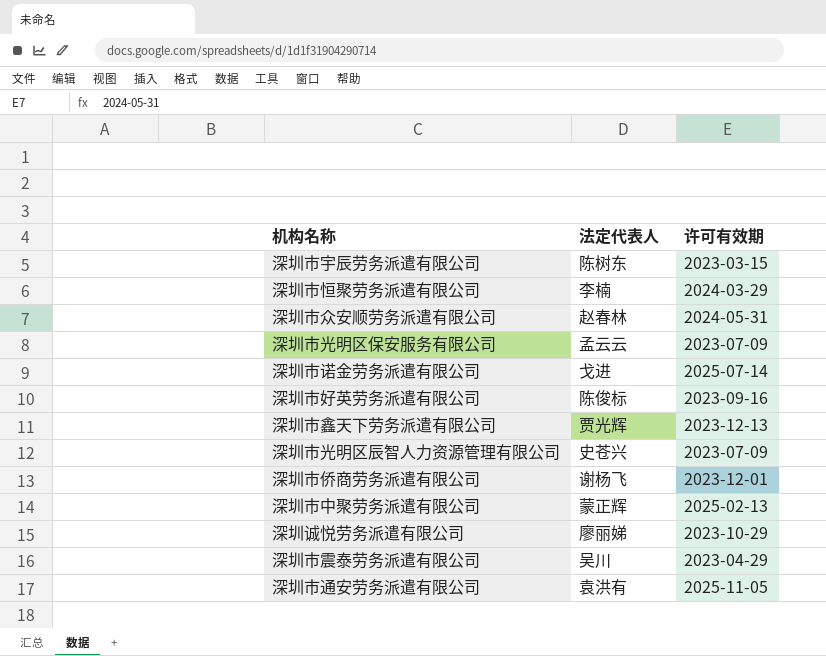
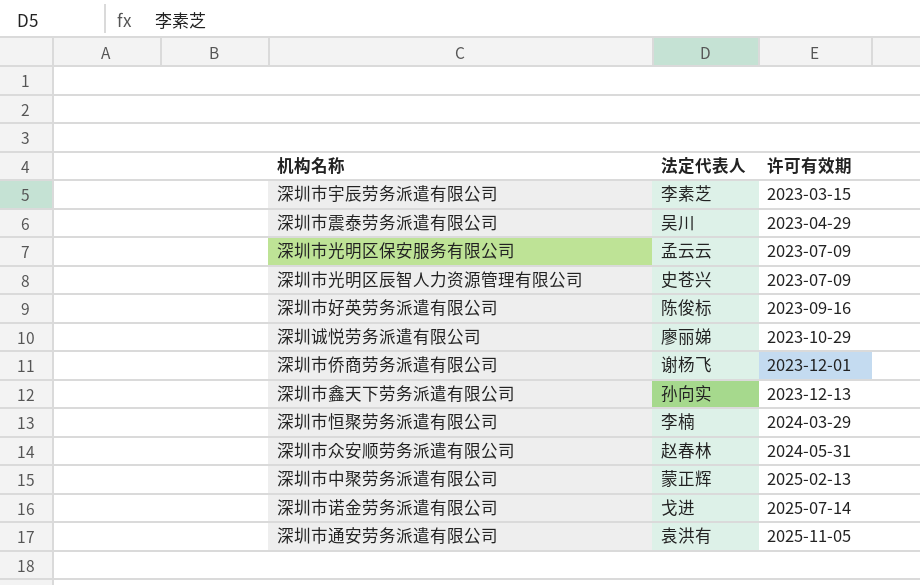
row order: none -> 许可有效期 ascending
深圳市宇辰劳务派遣有限公司 | 法定代表人: 陈树东 -> 李素芝
深圳市鑫天下劳务派遣有限公司 | 法定代表人: 贾光辉 -> 孙向实

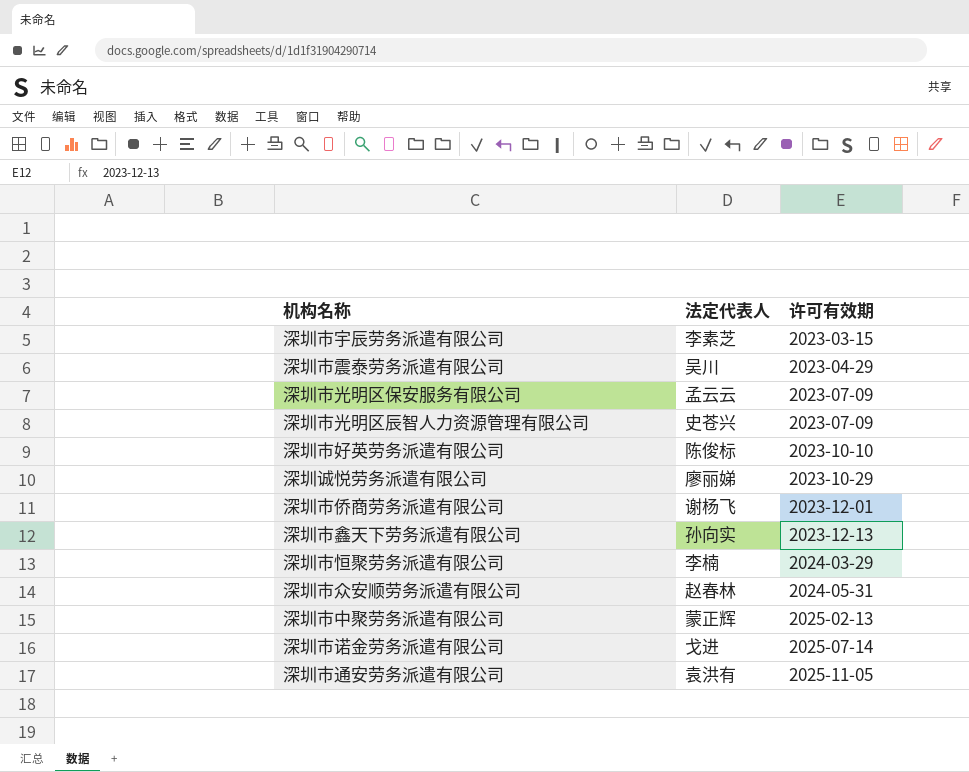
深圳市好英劳务派遣有限公司 | 许可有效期: 2023-09-16 -> 2023-10-10

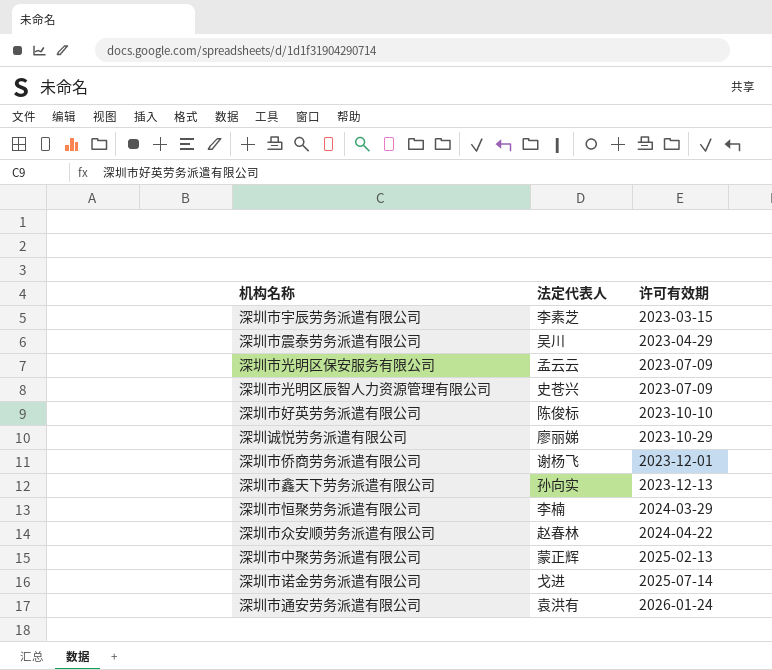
深圳市众安顺劳务派遣有限公司 | 许可有效期: 2024-05-31 -> 2024-04-22
深圳市通安劳务派遣有限公司 | 许可有效期: 2025-11-05 -> 2026-01-24

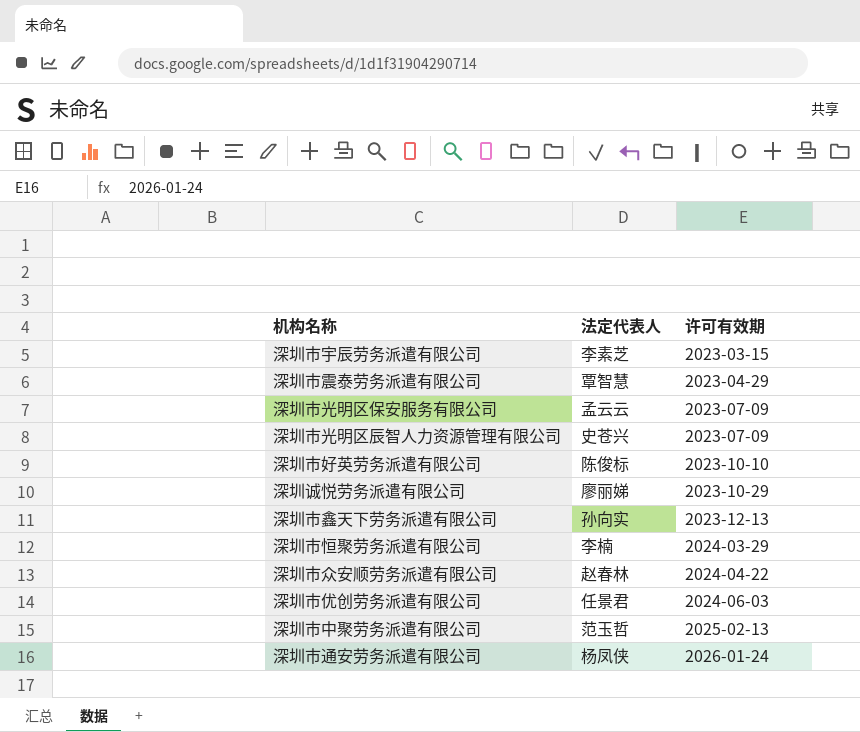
row 深圳市侨商劳务派遣有限公司: 谢杨飞 | 2023-12-01 -> none
row 深圳市诺金劳务派遣有限公司: 戈进 | 2025-07-14 -> none
深圳市震泰劳务派遣有限公司 | 法定代表人: 吴川 -> 覃智慧
row 深圳市优创劳务派遣有限公司: none -> 任景君 | 2024-06-03
深圳市中聚劳务派遣有限公司 | 法定代表人: 蒙正辉 -> 范玉哲
深圳市通安劳务派遣有限公司 | 法定代表人: 袁洪有 -> 杨凤侠

